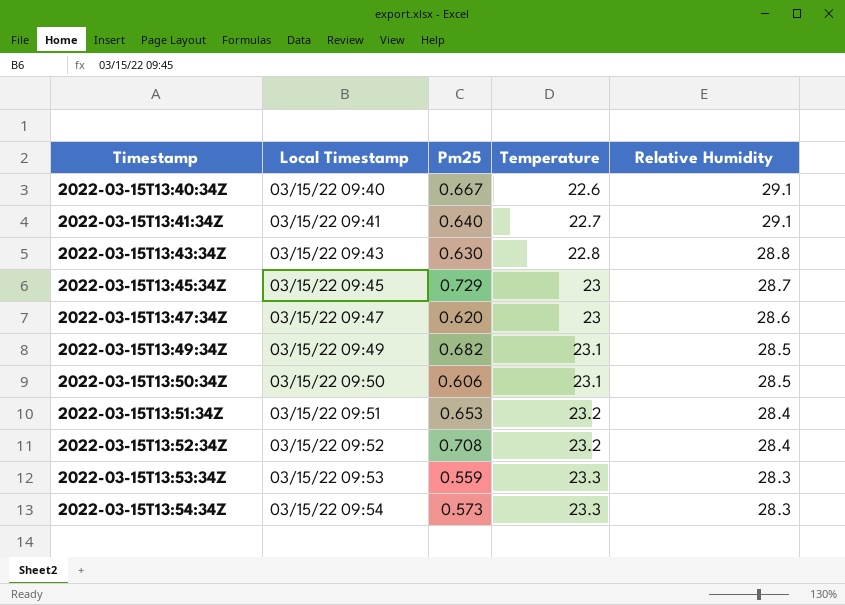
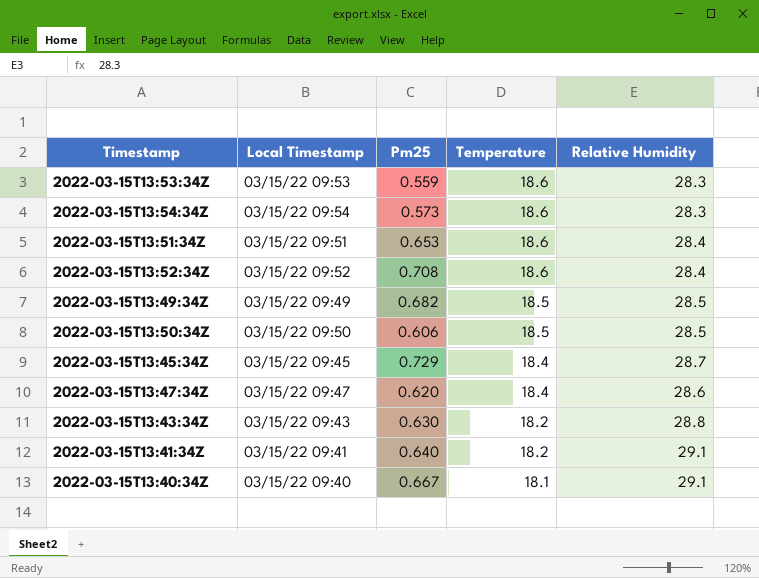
row order: Timestamp ascending -> Temperature descending
2022-03-15T13:53:34Z | Temperature: 23.3 -> 18.6
2022-03-15T13:54:34Z | Temperature: 23.3 -> 18.6
2022-03-15T13:51:34Z | Temperature: 23.2 -> 18.6
2022-03-15T13:52:34Z | Temperature: 23.2 -> 18.6
2022-03-15T13:49:34Z | Temperature: 23.1 -> 18.5
2022-03-15T13:50:34Z | Temperature: 23.1 -> 18.5
2022-03-15T13:45:34Z | Temperature: 23 -> 18.4
2022-03-15T13:47:34Z | Temperature: 23 -> 18.4
2022-03-15T13:43:34Z | Temperature: 22.8 -> 18.2
2022-03-15T13:41:34Z | Temperature: 22.7 -> 18.2
2022-03-15T13:40:34Z | Temperature: 22.6 -> 18.1

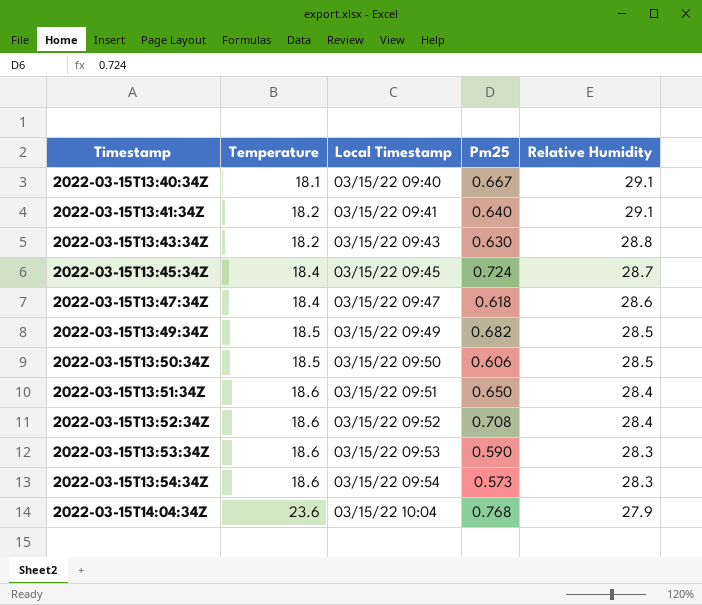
row order: Temperature descending -> Timestamp ascending
column Temperature | position: 4 -> 2
2022-03-15T13:45:34Z | Pm25: 0.729 -> 0.724
2022-03-15T13:47:34Z | Pm25: 0.620 -> 0.618
2022-03-15T13:51:34Z | Pm25: 0.653 -> 0.650
2022-03-15T13:53:34Z | Pm25: 0.559 -> 0.590
row 2022-03-15T14:04:34Z: none -> 23.6 | 03/15/22 10:04 | 0.768 | 27.9

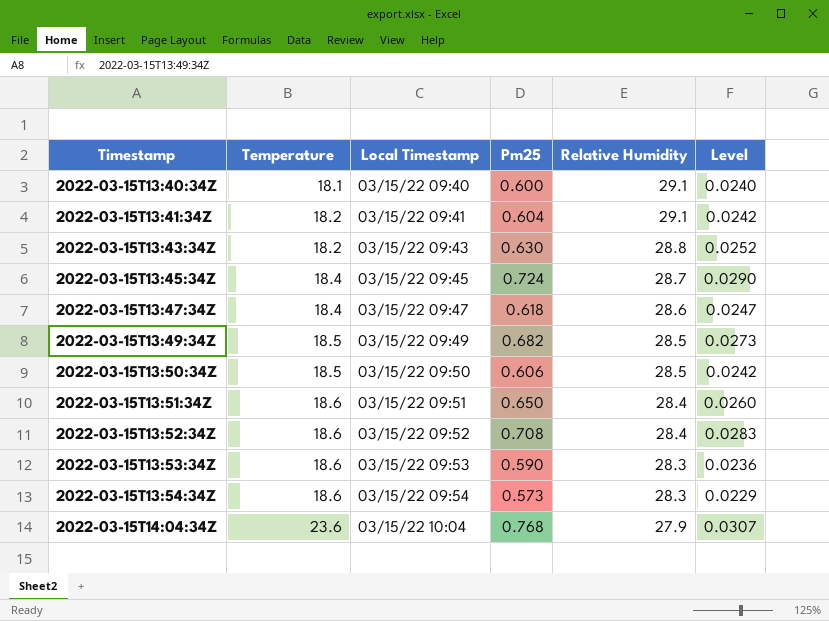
column Level | formula: none -> [Pm25] * 0.04
2022-03-15T13:40:34Z | Pm25: 0.667 -> 0.600
2022-03-15T13:41:34Z | Pm25: 0.640 -> 0.604

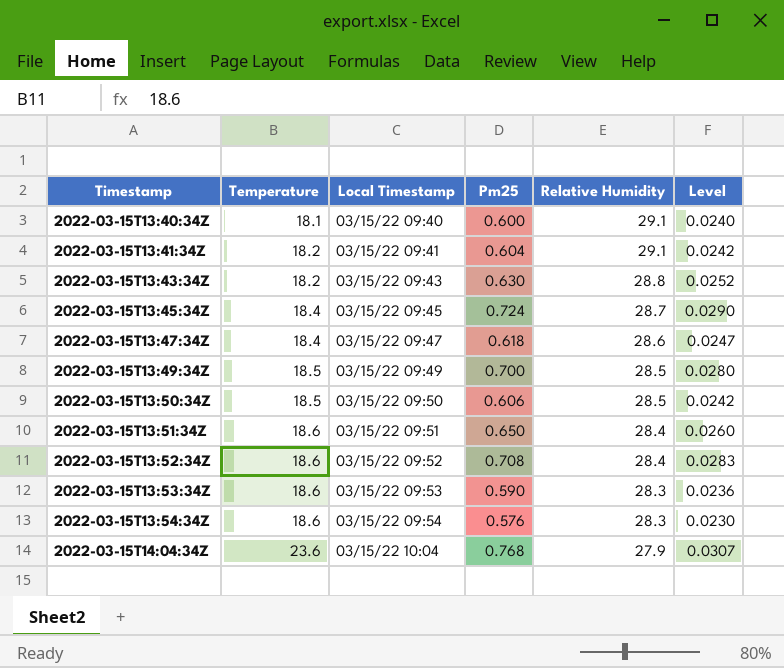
2022-03-15T13:49:34Z | Pm25: 0.682 -> 0.700
2022-03-15T13:49:34Z | Level: 0.0273 -> 0.0280
2022-03-15T13:54:34Z | Pm25: 0.573 -> 0.576
2022-03-15T13:54:34Z | Level: 0.0229 -> 0.0230

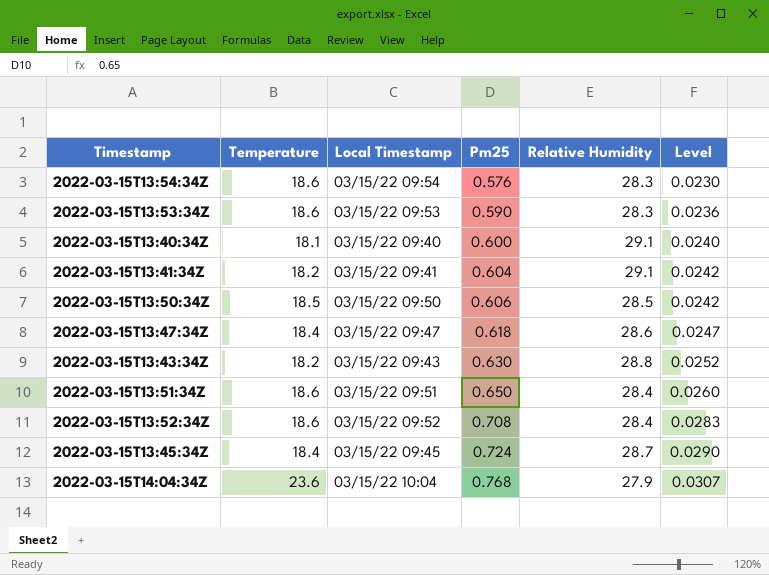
row order: Timestamp ascending -> Pm25 ascending
row 2022-03-15T13:49:34Z: 18.5 | 03/15/22 09:49 | 0.700 | 28.5 | 0.0280 -> none

